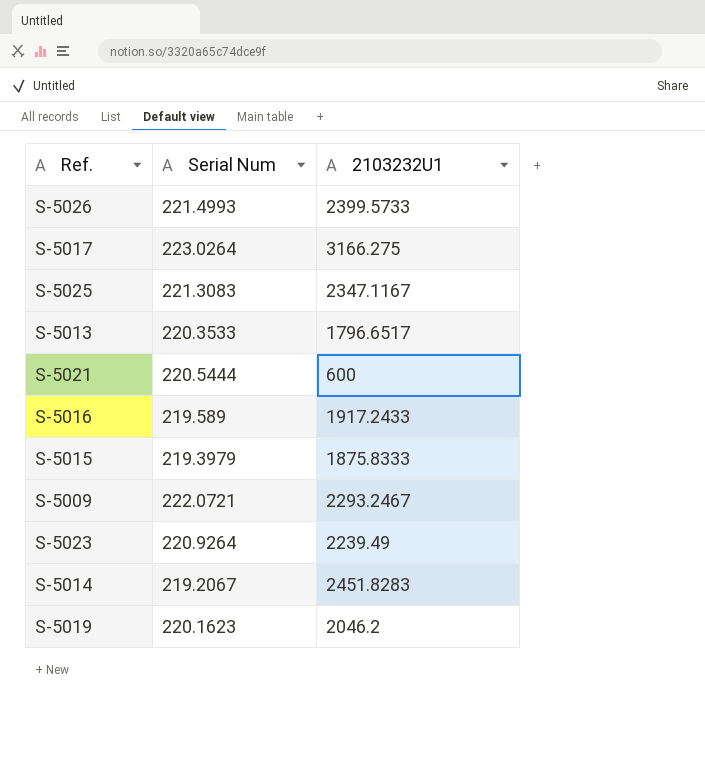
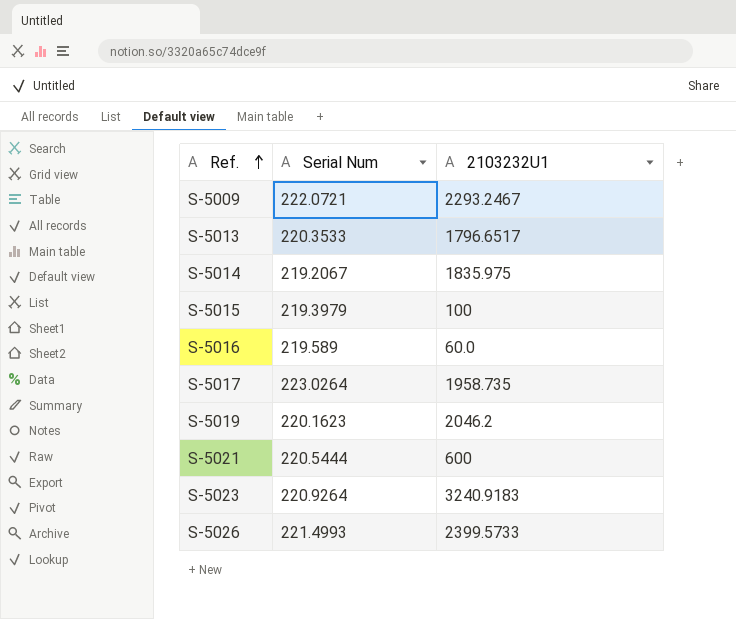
row order: none -> Ref. ascending
row S-5025: 221.3083 | 2347.1167 -> none
S-5014 | 2103232U1: 2451.8283 -> 1835.975
S-5015 | 2103232U1: 1875.8333 -> 100
S-5016 | 2103232U1: 1917.2433 -> 60.0
S-5017 | 2103232U1: 3166.275 -> 1958.735
S-5023 | 2103232U1: 2239.49 -> 3240.9183

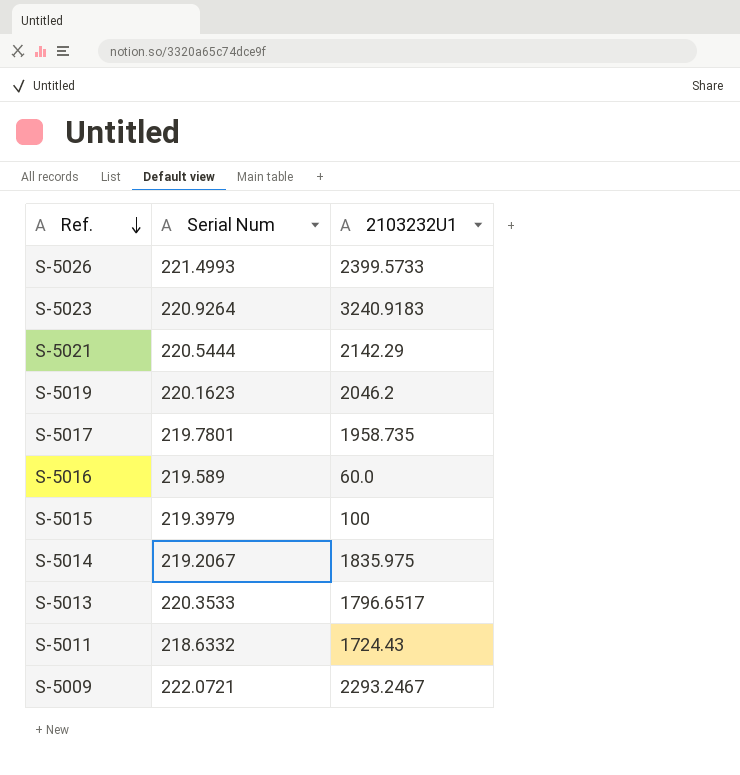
row order: Ref. ascending -> Ref. descending
S-5021 | 2103232U1: 600 -> 2142.29
S-5017 | Serial Num: 223.0264 -> 219.7801
row S-5011: none -> 218.6332 | 1724.43

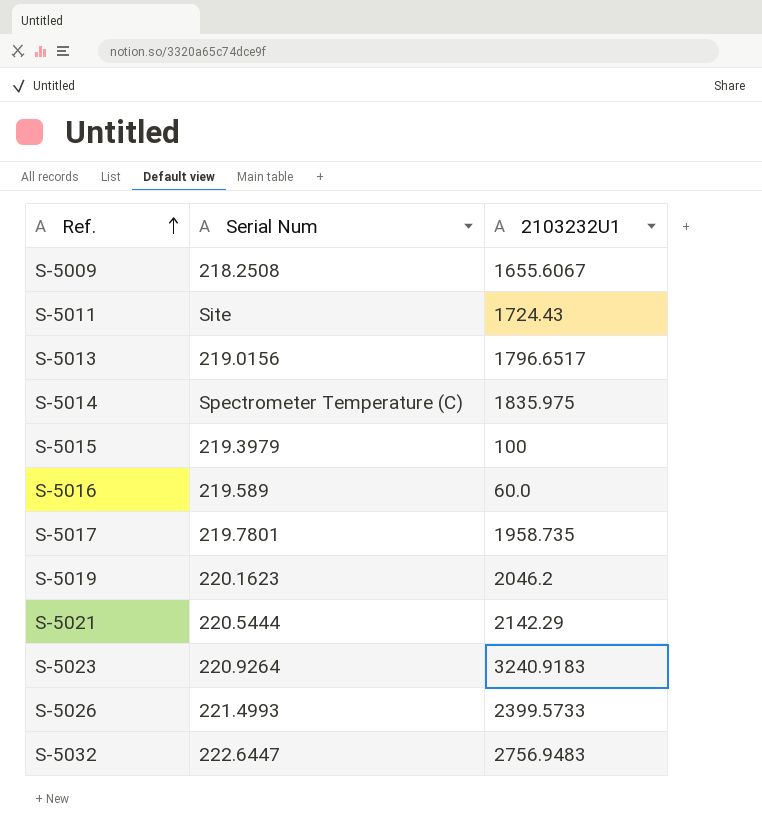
row order: Ref. descending -> Ref. ascending
S-5009 | Serial Num: 222.0721 -> 218.2508
S-5009 | 2103232U1: 2293.2467 -> 1655.6067
S-5011 | Serial Num: 218.6332 -> Site
S-5013 | Serial Num: 220.3533 -> 219.0156
S-5014 | Serial Num: 219.2067 -> Spectrometer Temperature (C)
row S-5032: none -> 222.6447 | 2756.9483

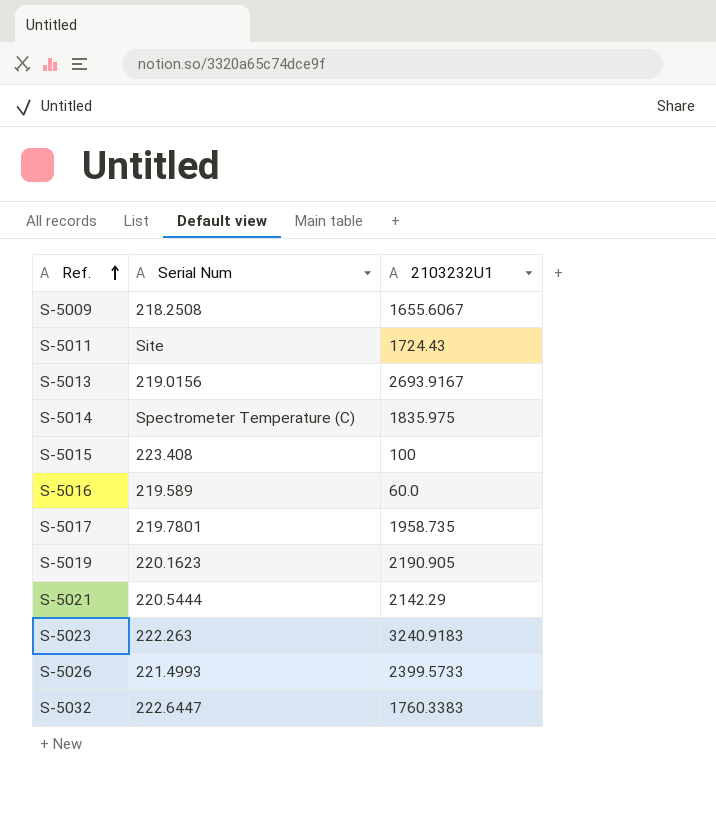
S-5013 | 2103232U1: 1796.6517 -> 2693.9167
S-5015 | Serial Num: 219.3979 -> 223.408
S-5019 | 2103232U1: 2046.2 -> 2190.905
S-5023 | Serial Num: 220.9264 -> 222.263
S-5032 | 2103232U1: 2756.9483 -> 1760.3383

